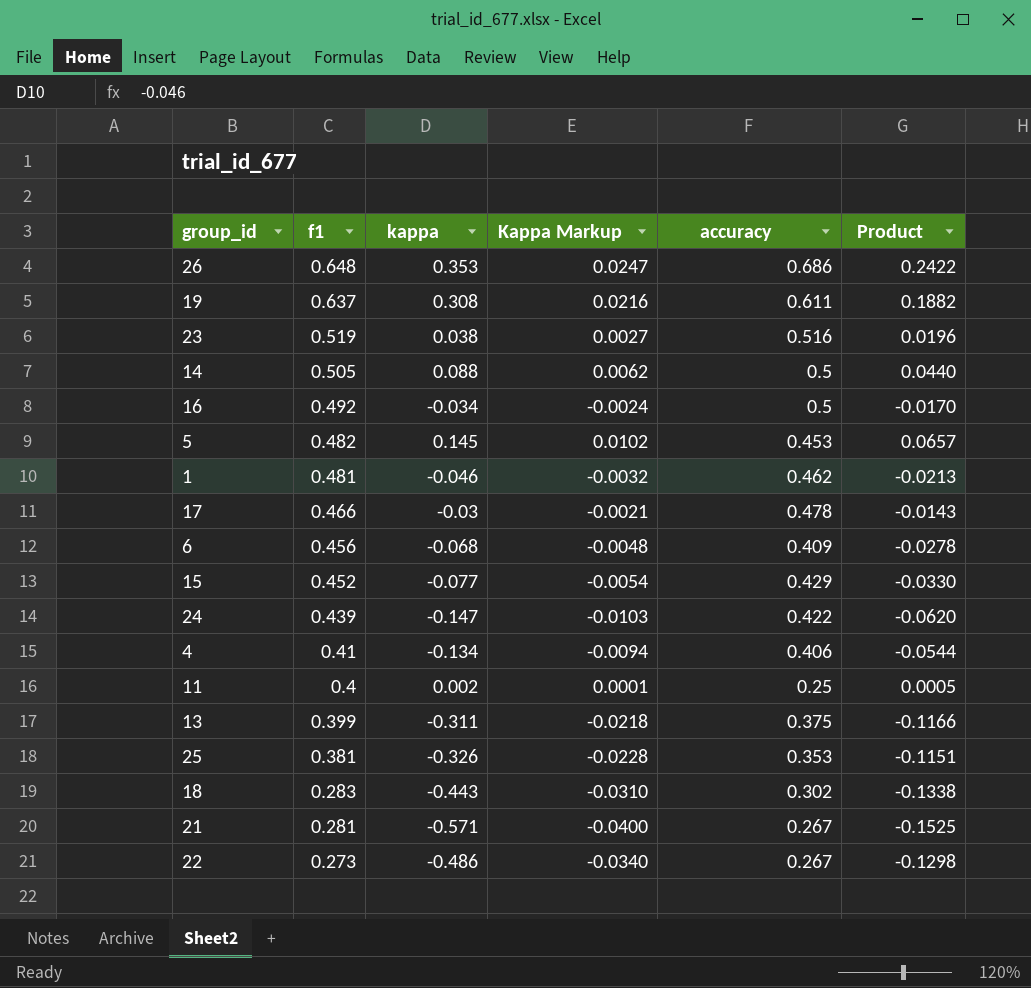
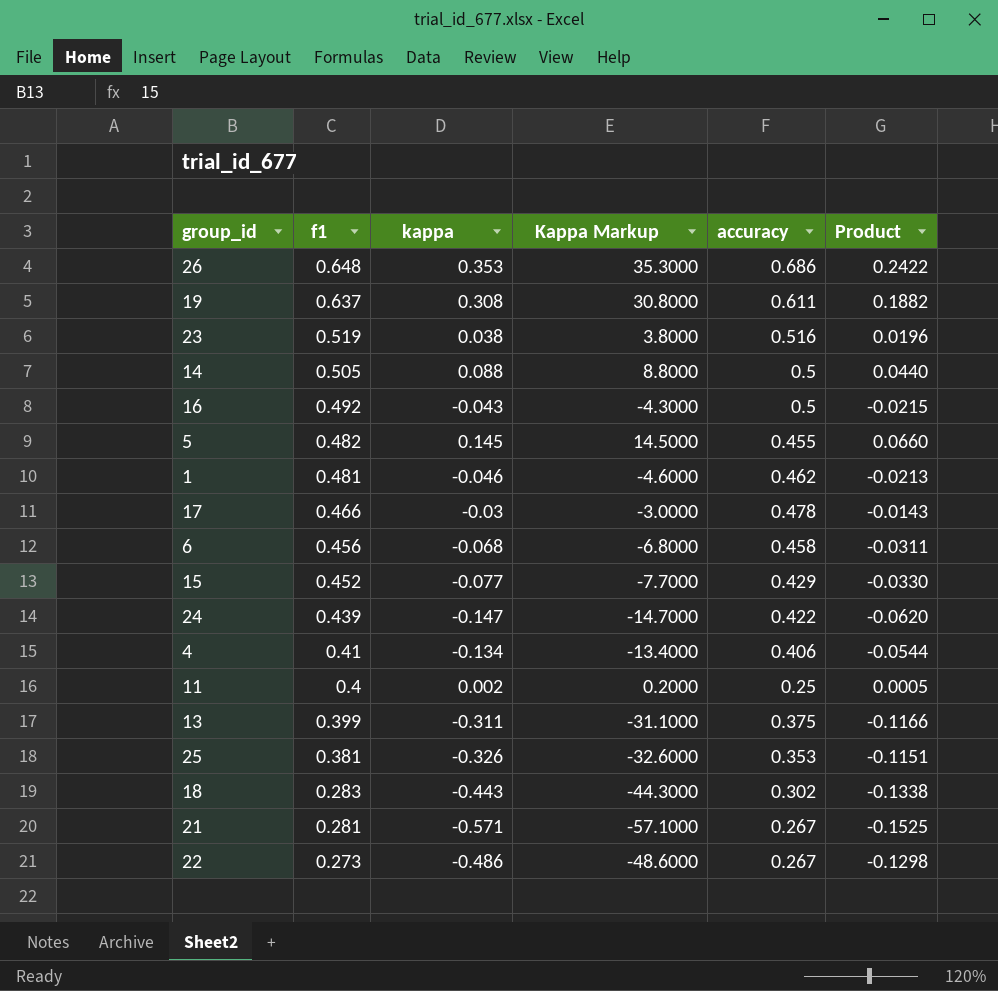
column Kappa Markup | formula: [kappa] * 0.07 -> [kappa] * 100
16 | kappa: -0.034 -> -0.043
16 | Product: -0.0170 -> -0.0215
5 | accuracy: 0.453 -> 0.455
5 | Product: 0.0657 -> 0.0660
6 | accuracy: 0.409 -> 0.458
6 | Product: -0.0278 -> -0.0311

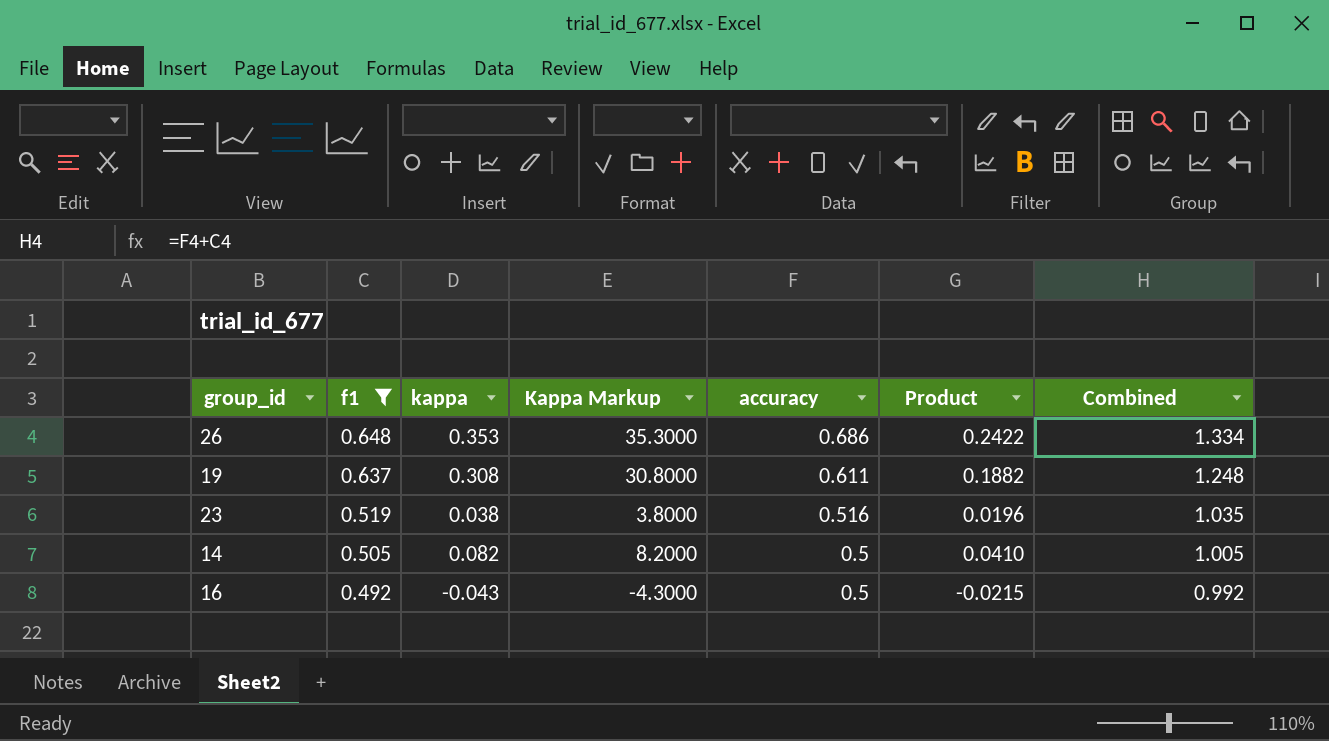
filter: none -> f1 >= 0.492
column Combined | formula: none -> [f1] + [accuracy]
14 | kappa: 0.088 -> 0.082
14 | Kappa Markup: 8.8000 -> 8.2000
14 | Product: 0.0440 -> 0.0410

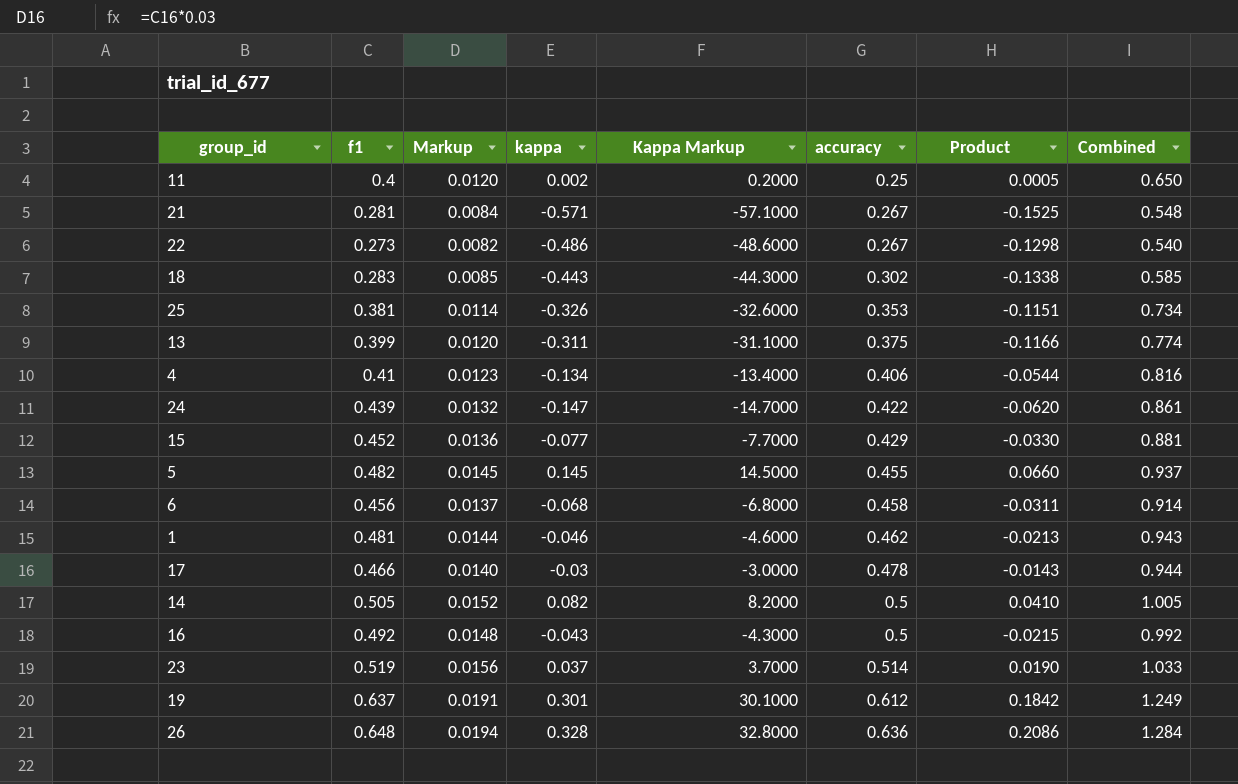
filter: f1 >= 0.492 -> none
row order: f1 descending -> accuracy ascending
column Markup | formula: none -> [f1] * 0.03
23 | kappa: 0.038 -> 0.037
23 | Kappa Markup: 3.8000 -> 3.7000
23 | accuracy: 0.516 -> 0.514
23 | Product: 0.0196 -> 0.0190
23 | Combined: 1.035 -> 1.033
19 | kappa: 0.308 -> 0.301
19 | Kappa Markup: 30.8000 -> 30.1000
19 | accuracy: 0.611 -> 0.612
19 | Product: 0.1882 -> 0.1842
19 | Combined: 1.248 -> 1.249
26 | kappa: 0.353 -> 0.328
26 | Kappa Markup: 35.3000 -> 32.8000
26 | accuracy: 0.686 -> 0.636
26 | Product: 0.2422 -> 0.2086
26 | Combined: 1.334 -> 1.284

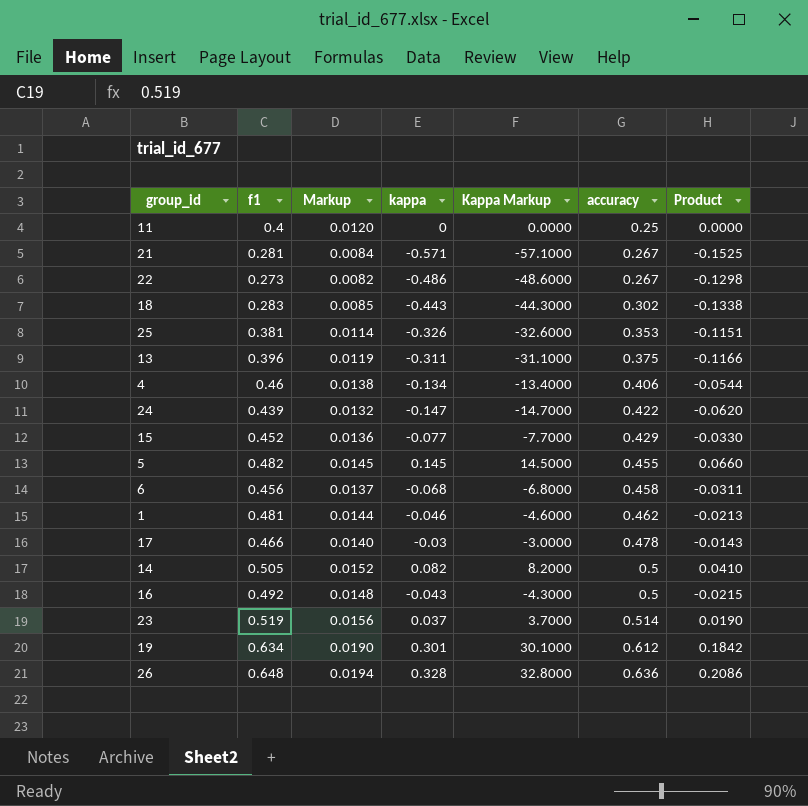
column Combined | formula: [f1] + [accuracy] -> none
11 | kappa: 0.002 -> 0
11 | Kappa Markup: 0.2000 -> 0.0000
11 | Product: 0.0005 -> 0.0000
13 | f1: 0.399 -> 0.396
13 | Markup: 0.0120 -> 0.0119
4 | f1: 0.41 -> 0.46
4 | Markup: 0.0123 -> 0.0138
19 | f1: 0.637 -> 0.634
19 | Markup: 0.0191 -> 0.0190

